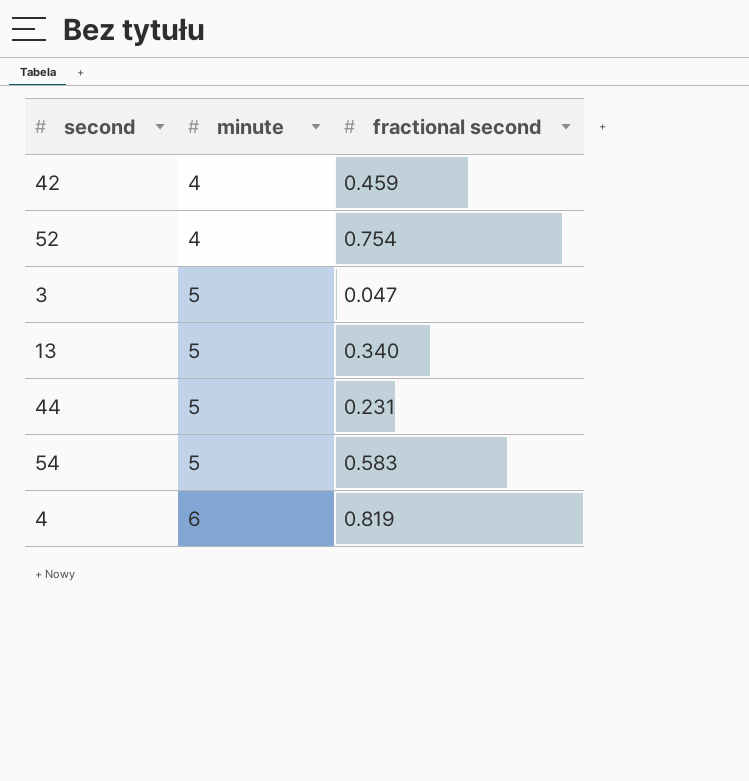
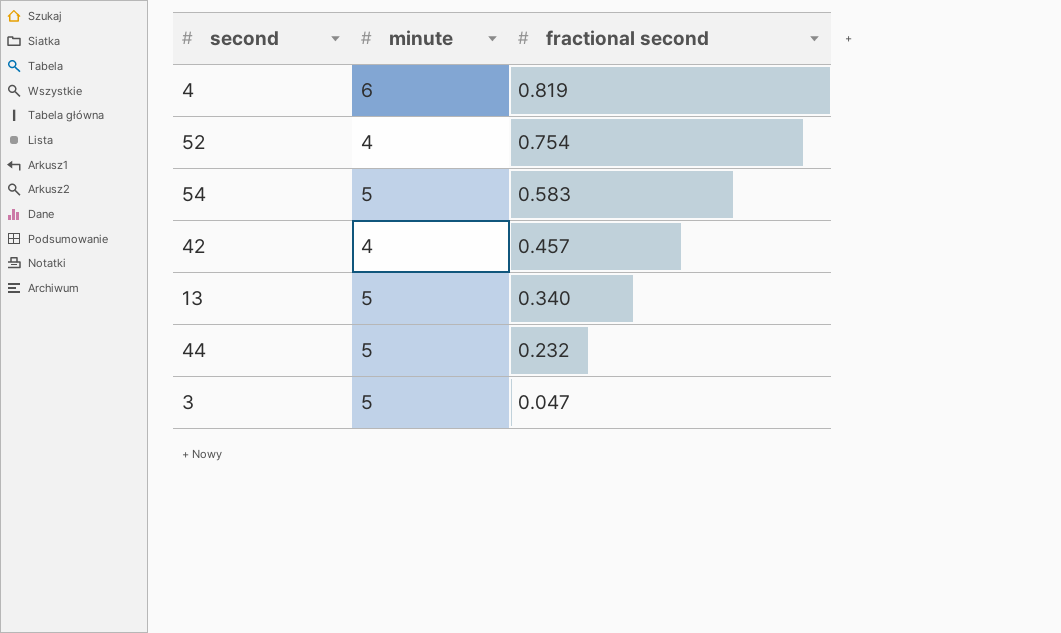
row order: minute ascending -> fractional second descending
42 | fractional second: 0.459 -> 0.457
44 | fractional second: 0.231 -> 0.232

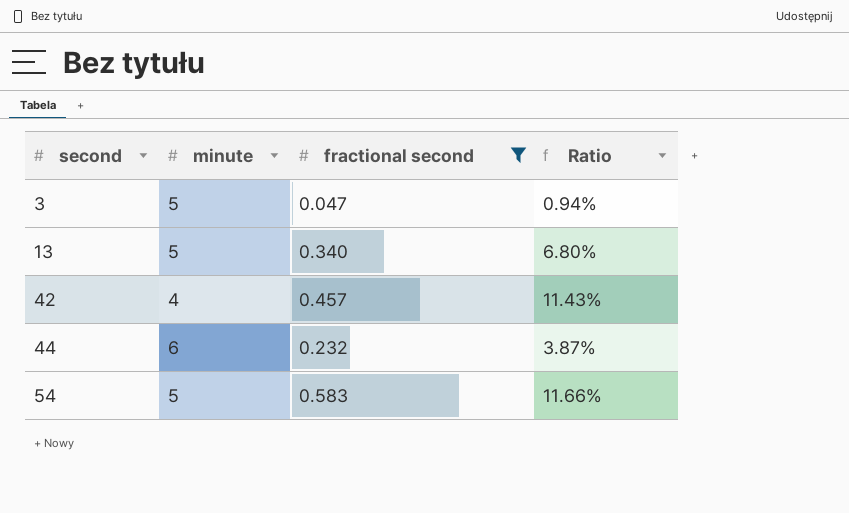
filter: none -> fractional second <= 0.583
row order: fractional second descending -> second ascending
column Ratio | formula: none -> [fractional second] / [minute]
44 | minute: 5 -> 6

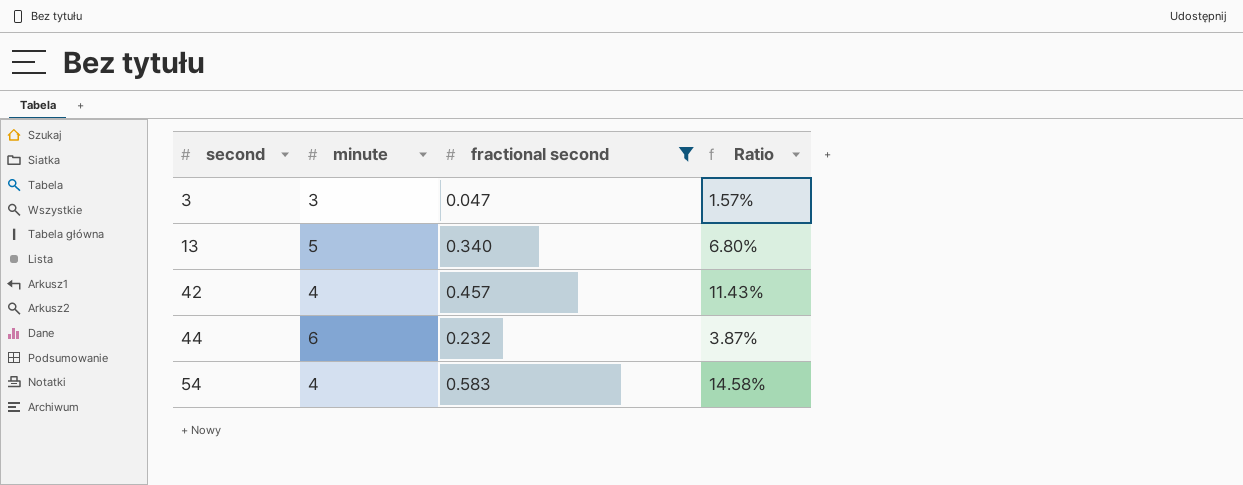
3 | minute: 5 -> 3
3 | Ratio: 0.94% -> 1.57%
54 | minute: 5 -> 4
54 | Ratio: 11.66% -> 14.58%

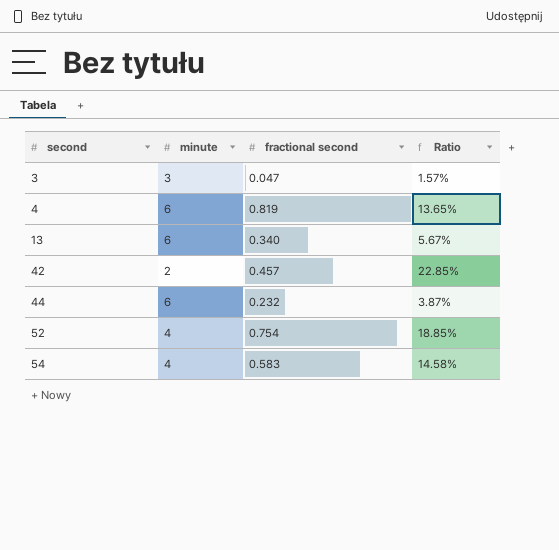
filter: fractional second <= 0.583 -> none
13 | minute: 5 -> 6
13 | Ratio: 6.80% -> 5.67%
42 | minute: 4 -> 2
42 | Ratio: 11.43% -> 22.85%

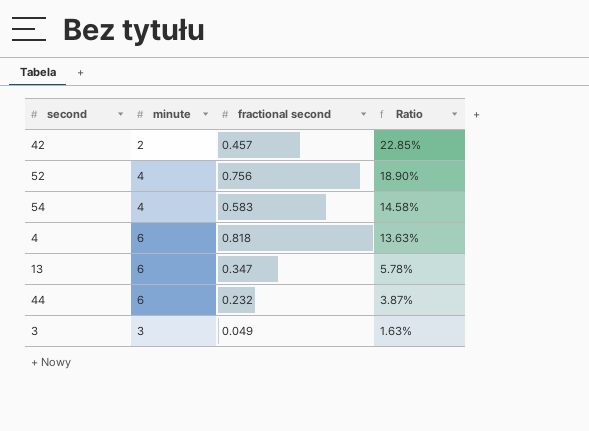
row order: second ascending -> Ratio descending
52 | fractional second: 0.754 -> 0.756
52 | Ratio: 18.85% -> 18.90%
4 | fractional second: 0.819 -> 0.818
4 | Ratio: 13.65% -> 13.63%
13 | fractional second: 0.340 -> 0.347
13 | Ratio: 5.67% -> 5.78%
3 | fractional second: 0.047 -> 0.049
3 | Ratio: 1.57% -> 1.63%

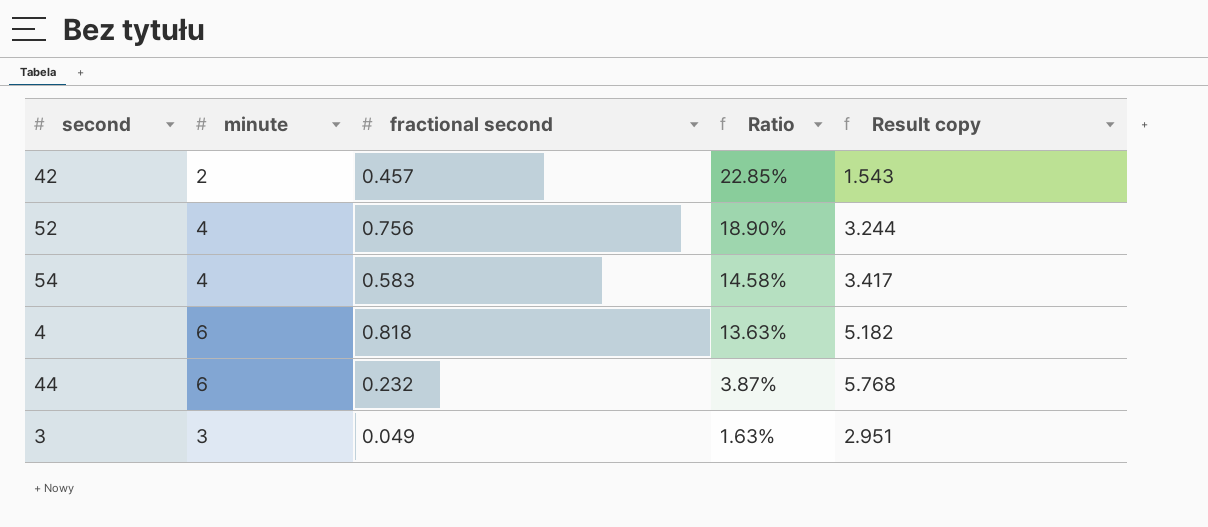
column Result copy | formula: none -> [minute] - [fractional second]
row 13: 6 | 0.347 | 5.78% -> none

